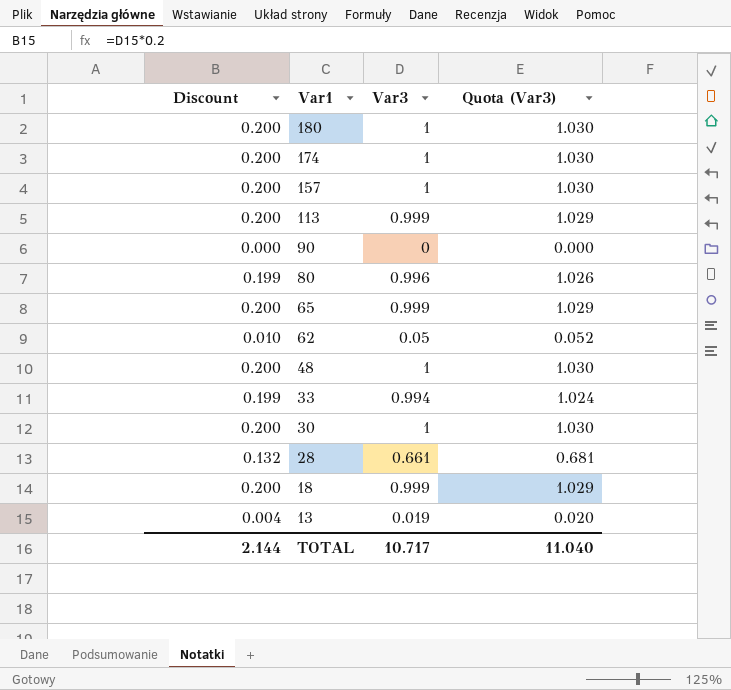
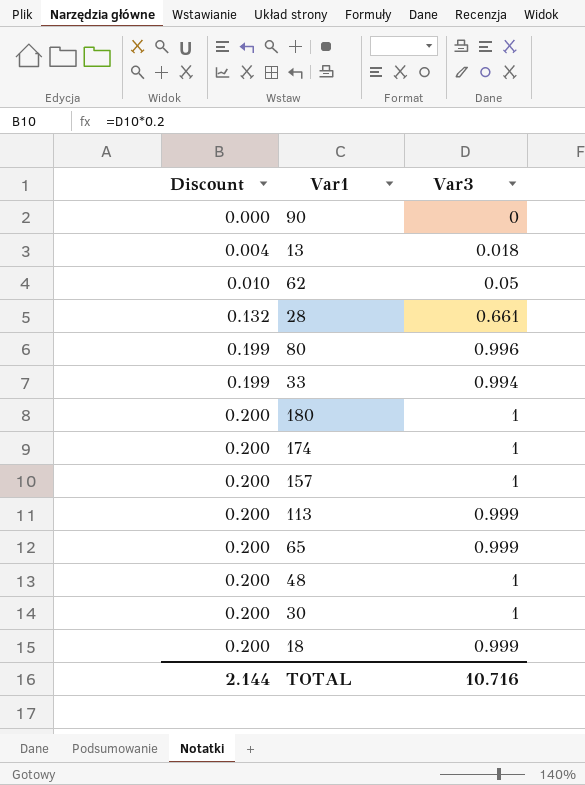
row order: Var1 descending -> Discount ascending
column Quota (Var3) | formula: [Var3] * 1.03 -> none
13 | Var3: 0.019 -> 0.018
TOTAL | Var3: 10.717 -> 10.716

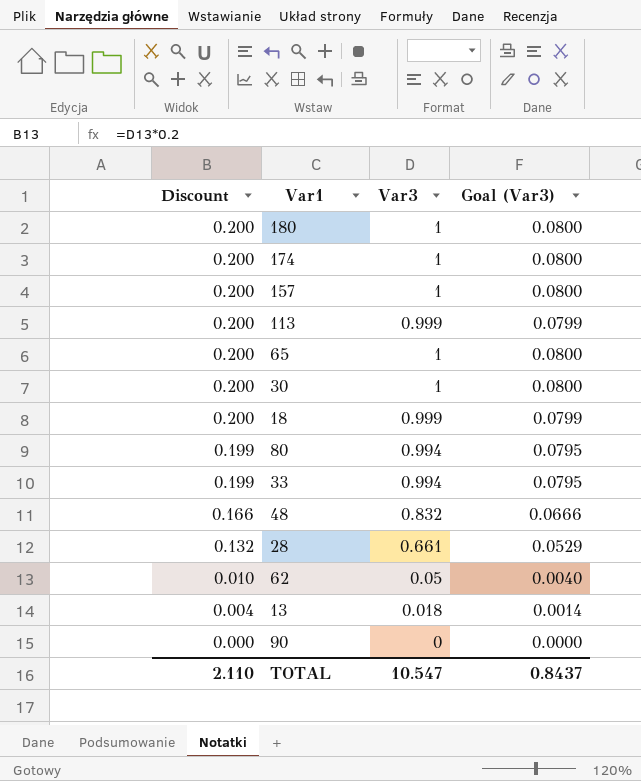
row order: Discount ascending -> Discount descending
column Goal (Var3) | formula: none -> [Var3] * 0.08
65 | Var3: 0.999 -> 1
80 | Var3: 0.996 -> 0.994
48 | Discount: 0.200 -> 0.166
48 | Var3: 1 -> 0.832
TOTAL | Discount: 2.144 -> 2.110
TOTAL | Var3: 10.716 -> 10.547

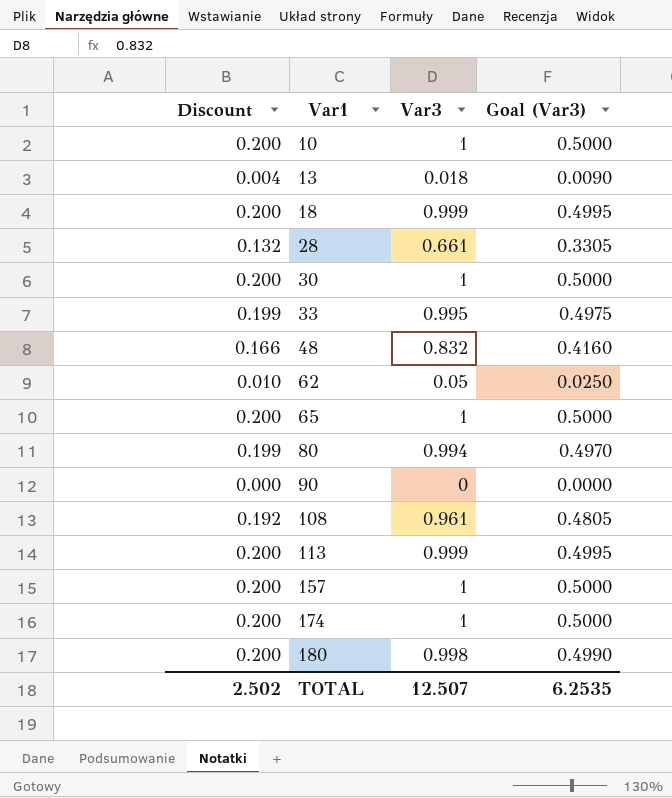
row order: Discount descending -> Var1 ascending
column Goal (Var3) | formula: [Var3] * 0.08 -> [Var3] * 0.5
row 10: none -> 0.200 | 1 | 0.5000
33 | Var3: 0.994 -> 0.995
row 108: none -> 0.192 | 0.961 | 0.4805
180 | Var3: 1 -> 0.998
TOTAL | Discount: 2.110 -> 2.502
TOTAL | Var3: 10.547 -> 12.507
TOTAL | Goal (Var3): 0.8437 -> 6.2535

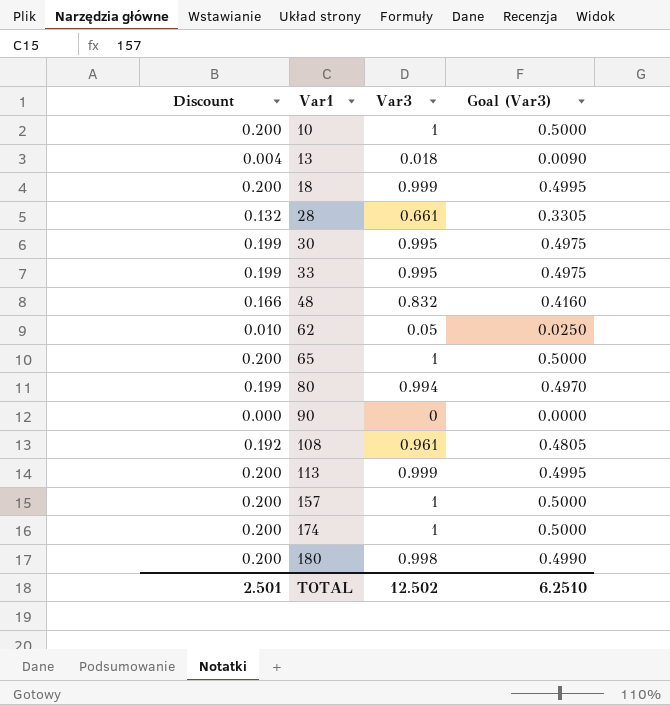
30 | Discount: 0.200 -> 0.199
30 | Var3: 1 -> 0.995
30 | Goal (Var3): 0.5000 -> 0.4975
TOTAL | Discount: 2.502 -> 2.501
TOTAL | Var3: 12.507 -> 12.502
TOTAL | Goal (Var3): 6.2535 -> 6.2510

